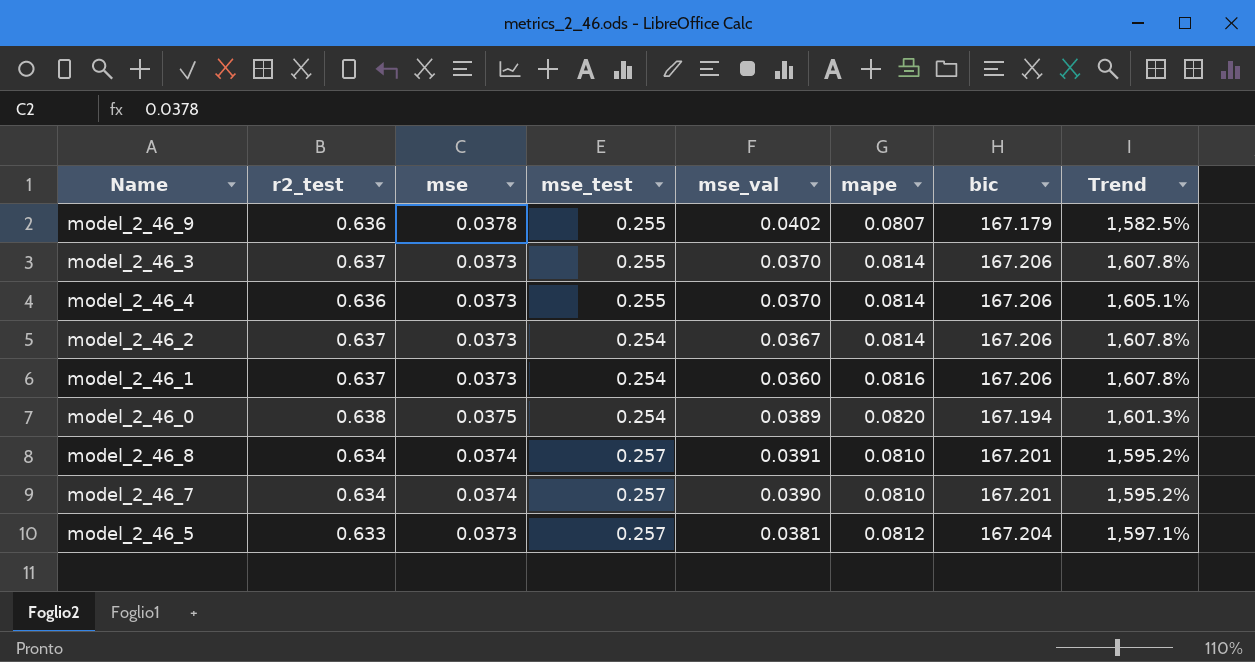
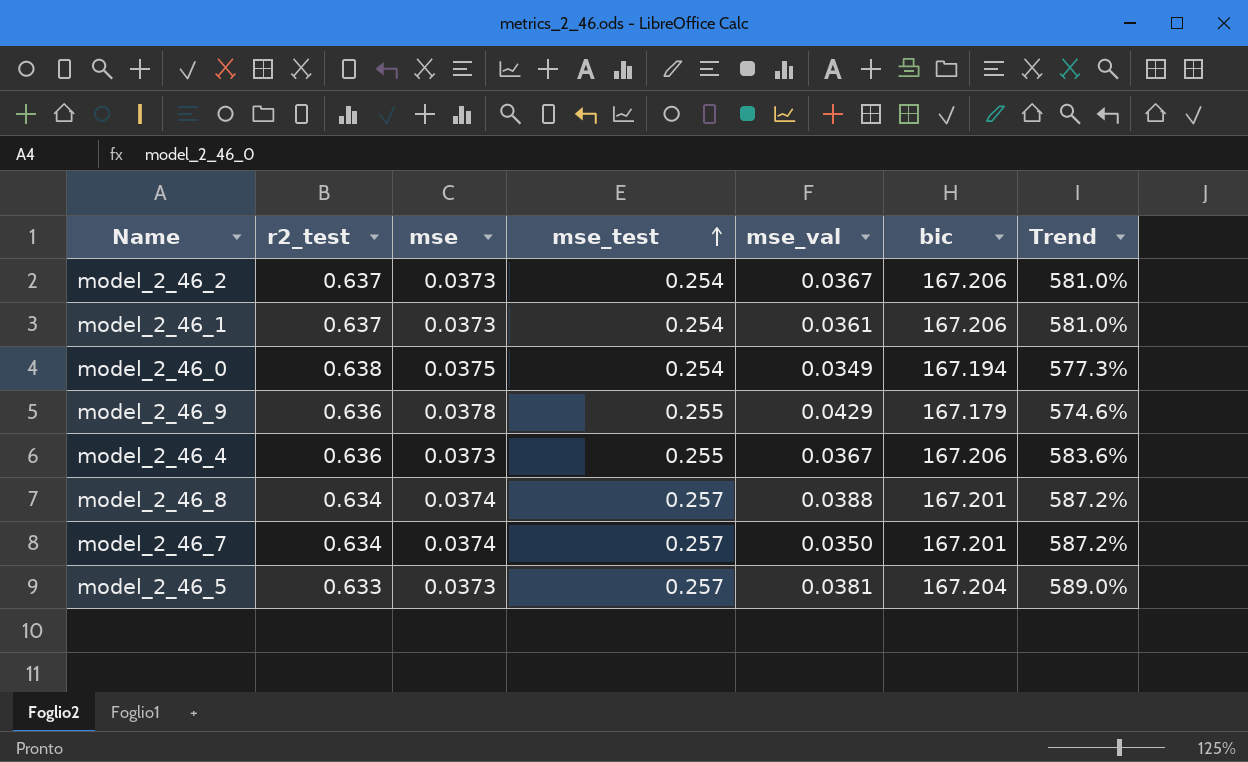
row order: none -> mse_test ascending
column mape | position: 6 -> none
column Trend | formula: ([r2_test] - [mse]) / [mse] -> ([mse_test] - [mse]) / [mse]
row model_2_46_3: 0.637 | 0.0373 | 0.255 | 0.0370 | 0.0814 | 167.206 | 1,607.8% -> none
model_2_46_1 | mse_val: 0.0360 -> 0.0361
model_2_46_0 | mse_val: 0.0389 -> 0.0349
model_2_46_9 | mse_val: 0.0402 -> 0.0429
model_2_46_4 | mse_val: 0.0370 -> 0.0367
model_2_46_8 | mse_val: 0.0391 -> 0.0388
model_2_46_7 | mse_val: 0.0390 -> 0.0350

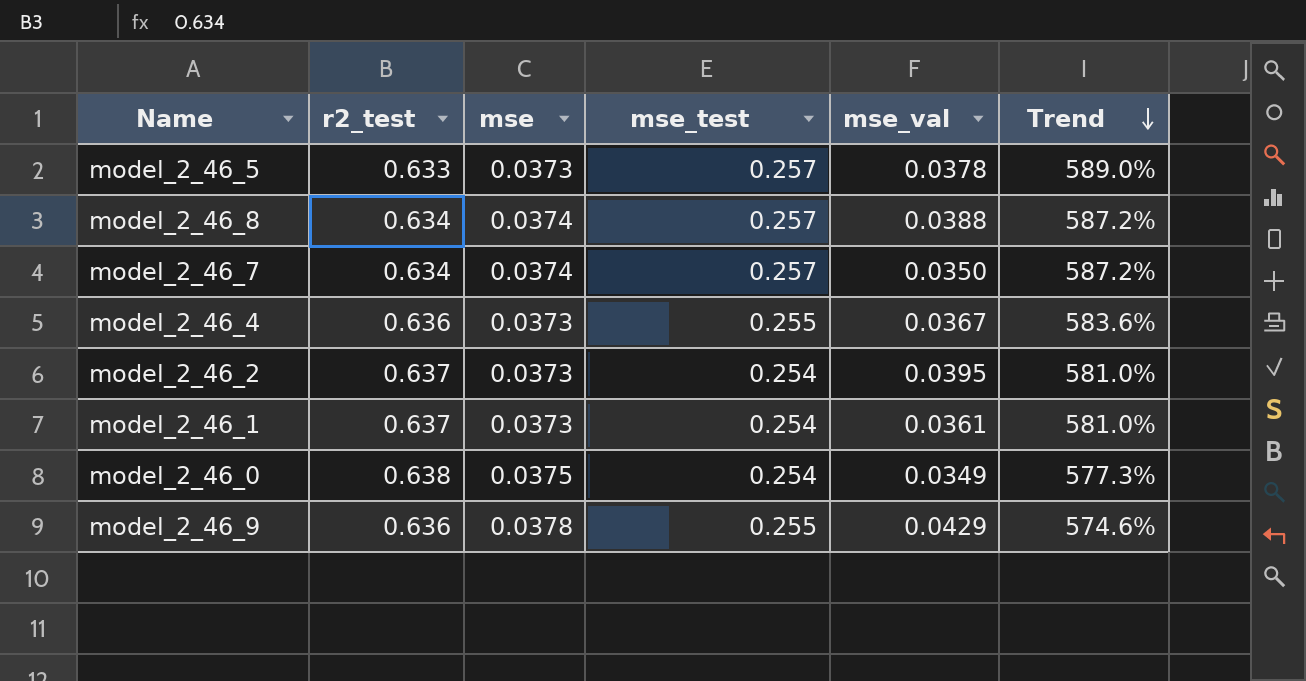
row order: mse_test ascending -> Trend descending
column bic | position: 6 -> none
model_2_46_5 | mse_val: 0.0381 -> 0.0378
model_2_46_2 | mse_val: 0.0367 -> 0.0395

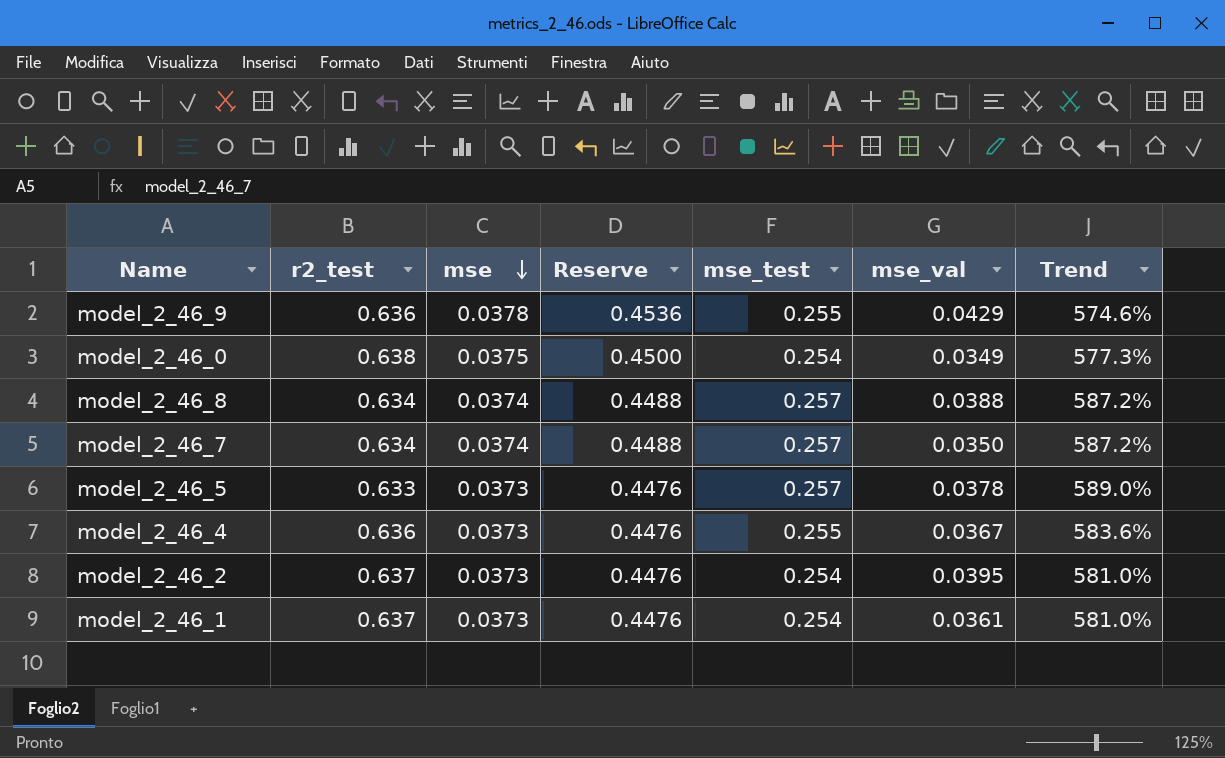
row order: Trend descending -> mse descending
column Reserve | formula: none -> [mse] * 12

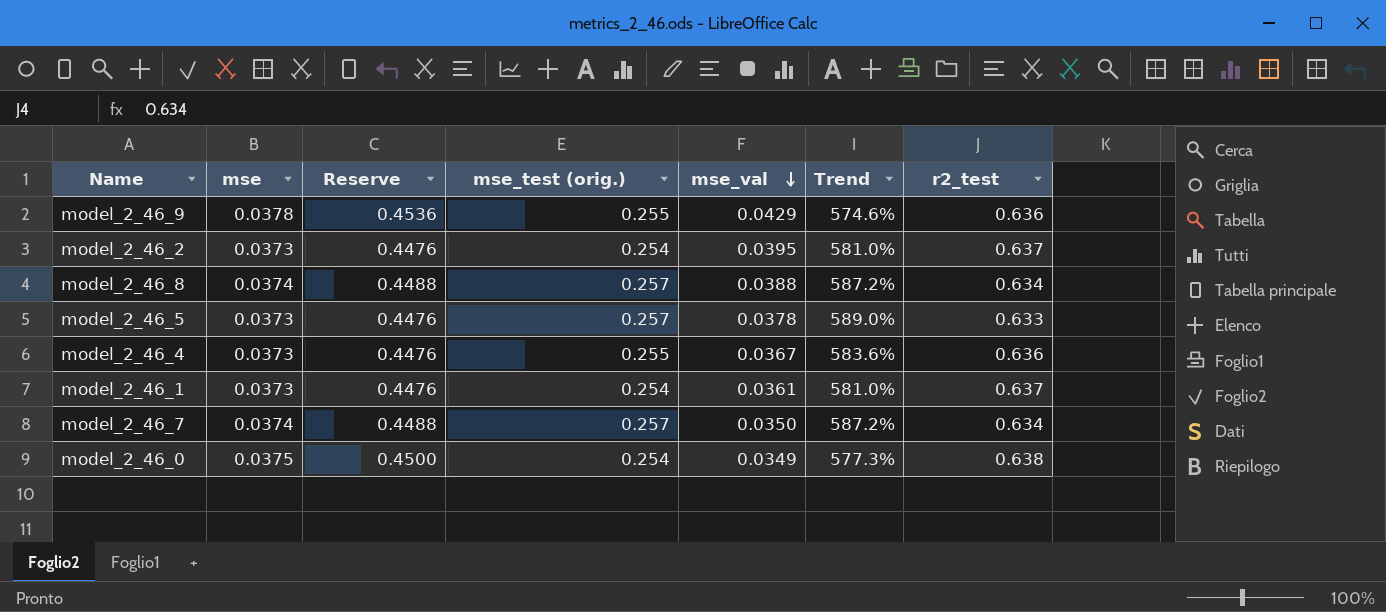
row order: mse descending -> mse_val descending
column name: mse_test -> mse_test (orig.)
column r2_test | position: 2 -> 7

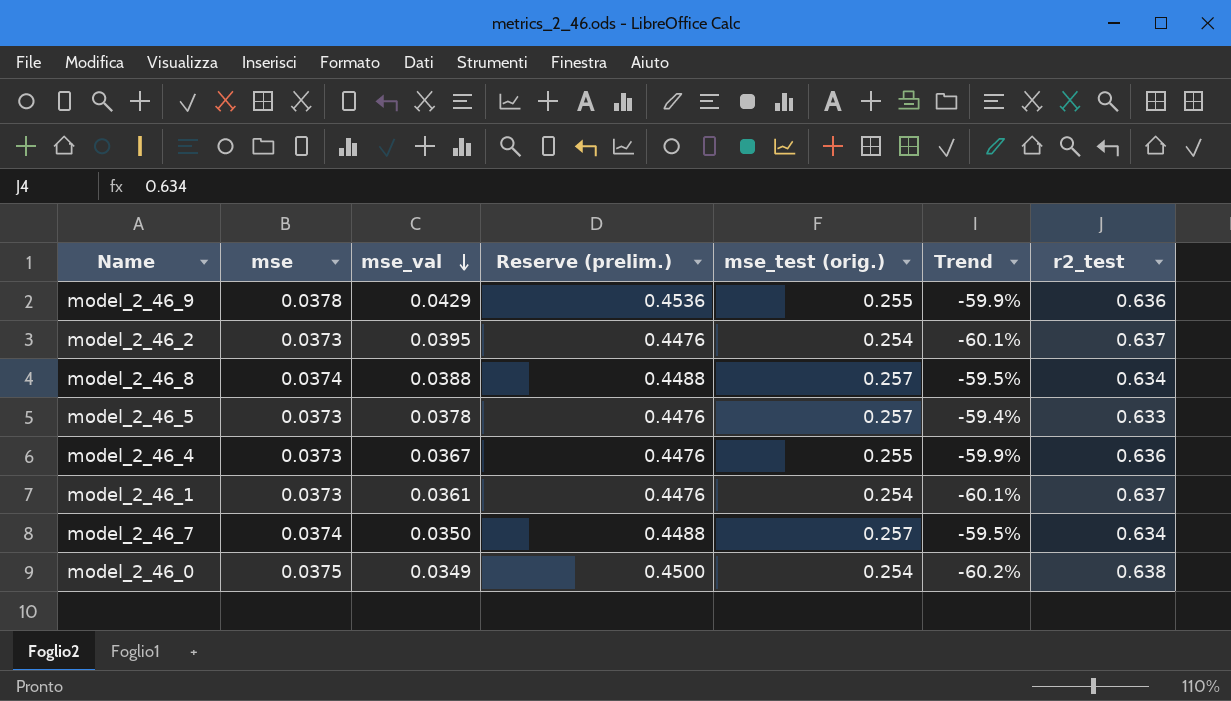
column mse_val | position: 5 -> 3
column name: Reserve -> Reserve (prelim.)
column Trend | formula: ([mse_test (orig.)] - [mse]) / [mse] -> ([mse_test (orig.)] - [r2_test]) / [r2_test]

